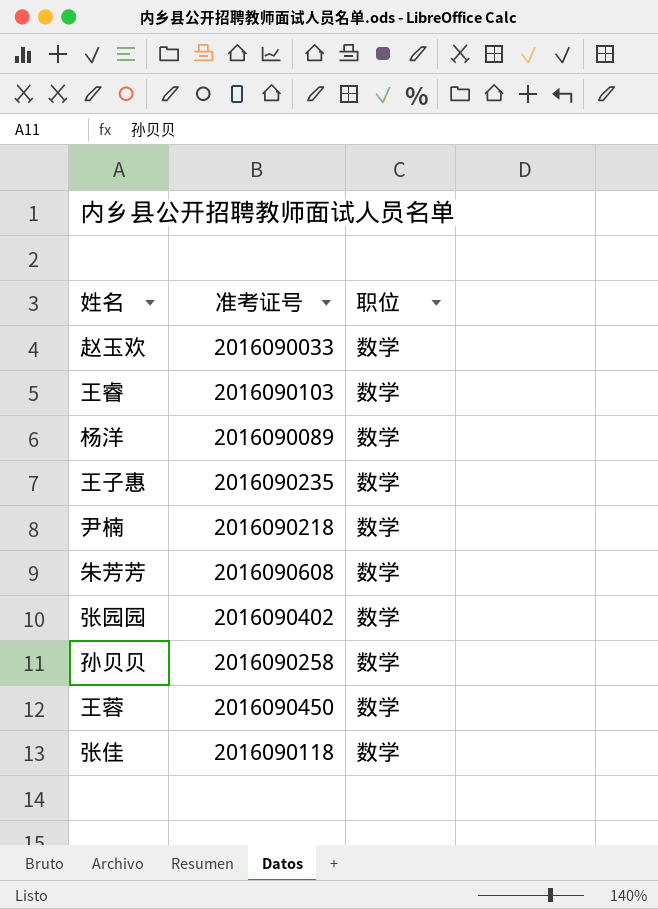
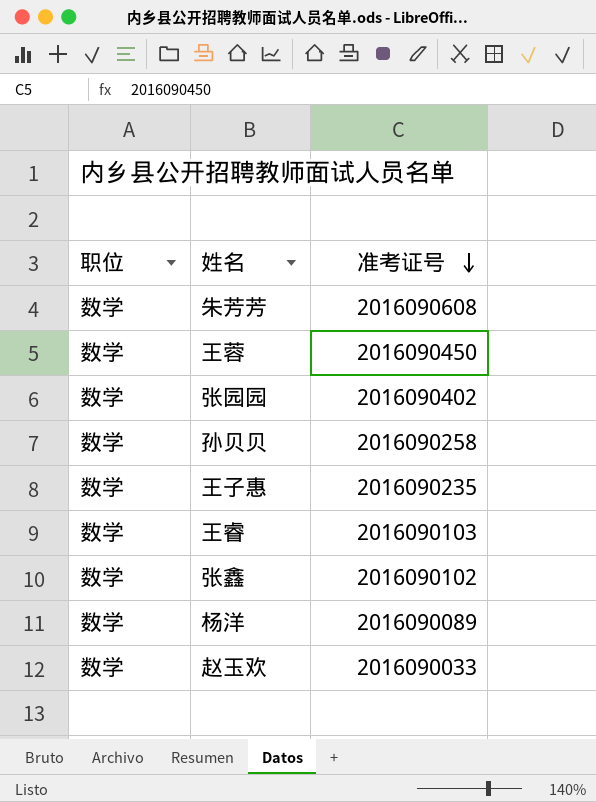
row order: none -> 准考证号 descending
column 职位 | position: 3 -> 1
row 尹楠: 2016090218 | 数学 -> none
row 张佳: 2016090118 | 数学 -> none
row 张鑫: none -> 数学 | 2016090102

